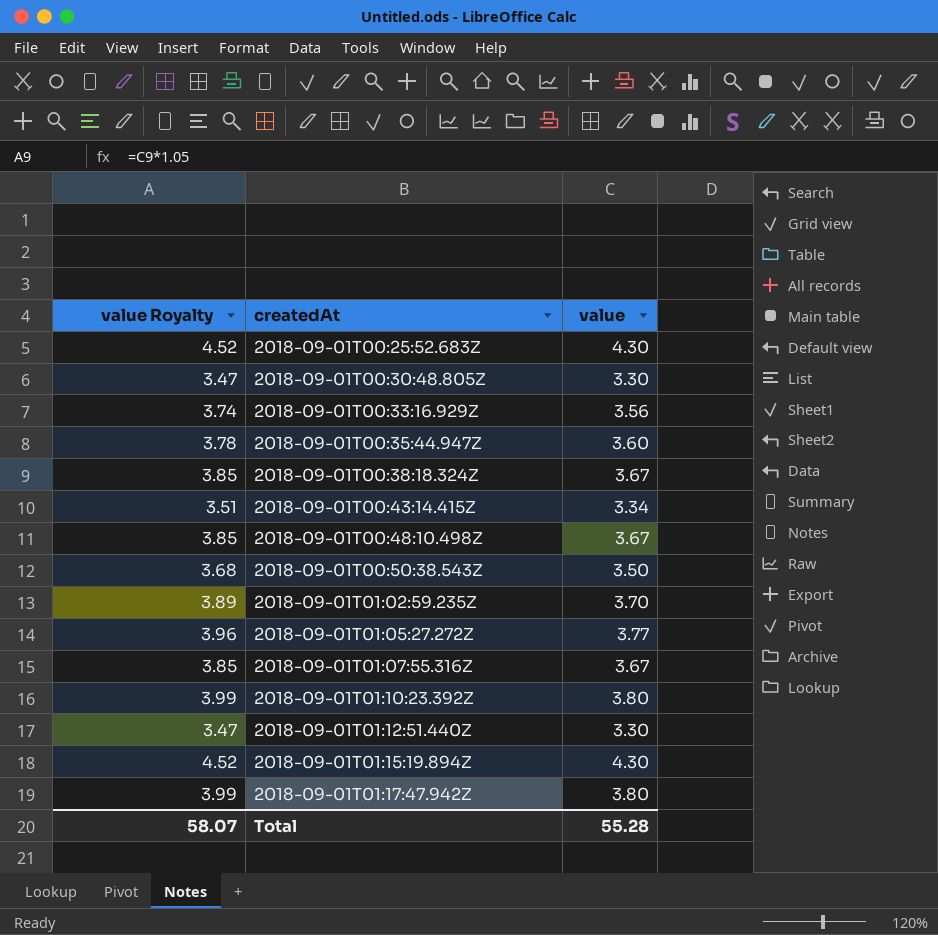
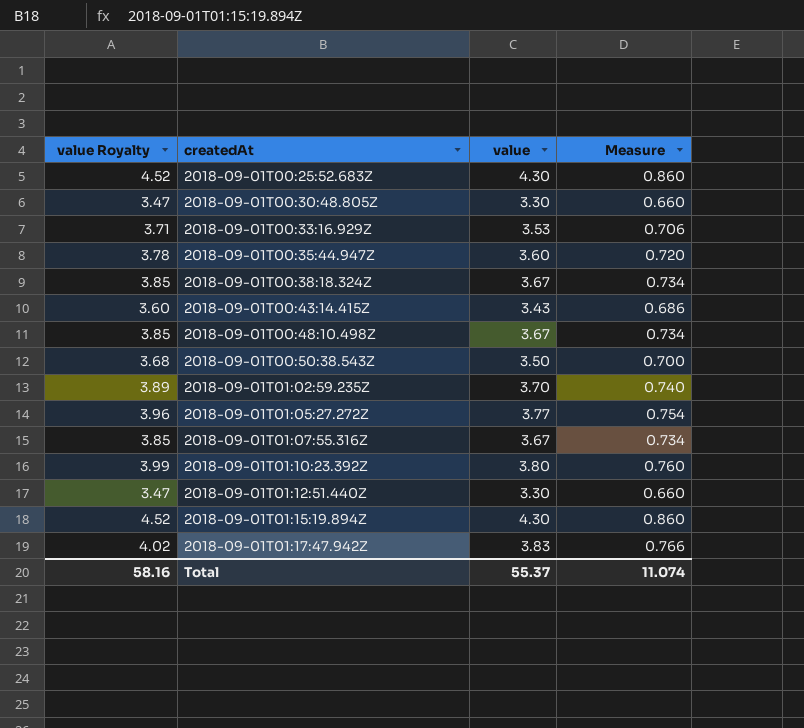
column Measure | formula: none -> [value] * 0.2
2018-09-01T00:33:16.929Z | value Royalty: 3.74 -> 3.71
2018-09-01T00:33:16.929Z | value: 3.56 -> 3.53
2018-09-01T00:43:14.415Z | value Royalty: 3.51 -> 3.60
2018-09-01T00:43:14.415Z | value: 3.34 -> 3.43
2018-09-01T01:17:47.942Z | value Royalty: 3.99 -> 4.02
2018-09-01T01:17:47.942Z | value: 3.80 -> 3.83
Total | value Royalty: 58.07 -> 58.16
Total | value: 55.28 -> 55.37

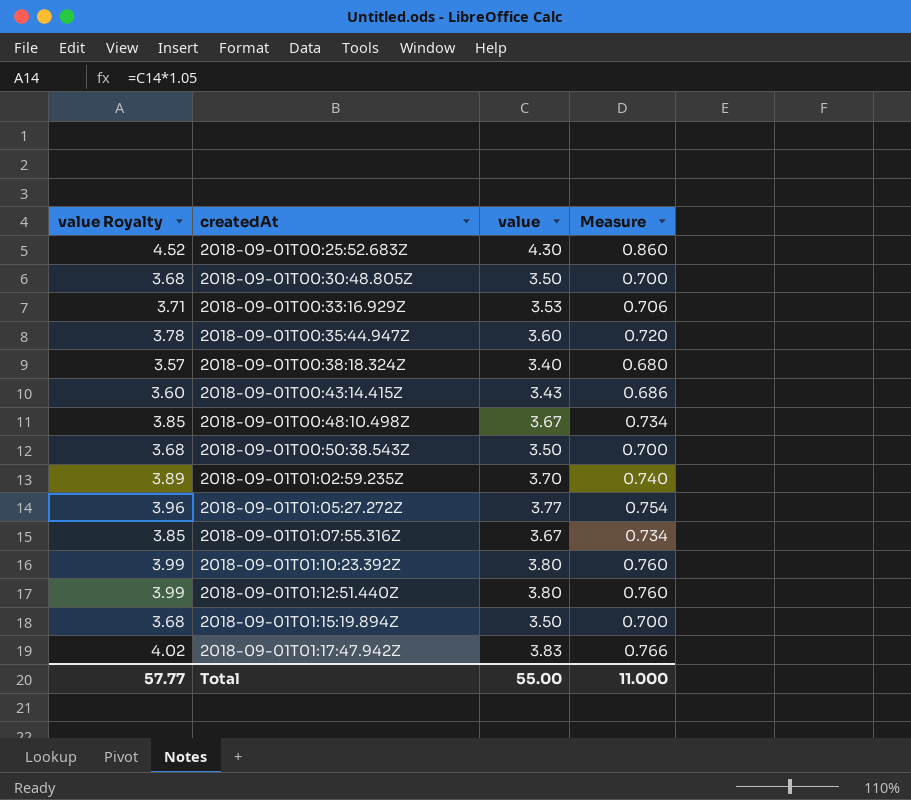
2018-09-01T00:30:48.805Z | value Royalty: 3.47 -> 3.68
2018-09-01T00:30:48.805Z | value: 3.30 -> 3.50
2018-09-01T00:30:48.805Z | Measure: 0.660 -> 0.700
2018-09-01T00:38:18.324Z | value Royalty: 3.85 -> 3.57
2018-09-01T00:38:18.324Z | value: 3.67 -> 3.40
2018-09-01T00:38:18.324Z | Measure: 0.734 -> 0.680
2018-09-01T01:12:51.440Z | value Royalty: 3.47 -> 3.99
2018-09-01T01:12:51.440Z | value: 3.30 -> 3.80
2018-09-01T01:12:51.440Z | Measure: 0.660 -> 0.760
2018-09-01T01:15:19.894Z | value Royalty: 4.52 -> 3.68
2018-09-01T01:15:19.894Z | value: 4.30 -> 3.50
2018-09-01T01:15:19.894Z | Measure: 0.860 -> 0.700
Total | value Royalty: 58.16 -> 57.77
Total | value: 55.37 -> 55.00
Total | Measure: 11.074 -> 11.000

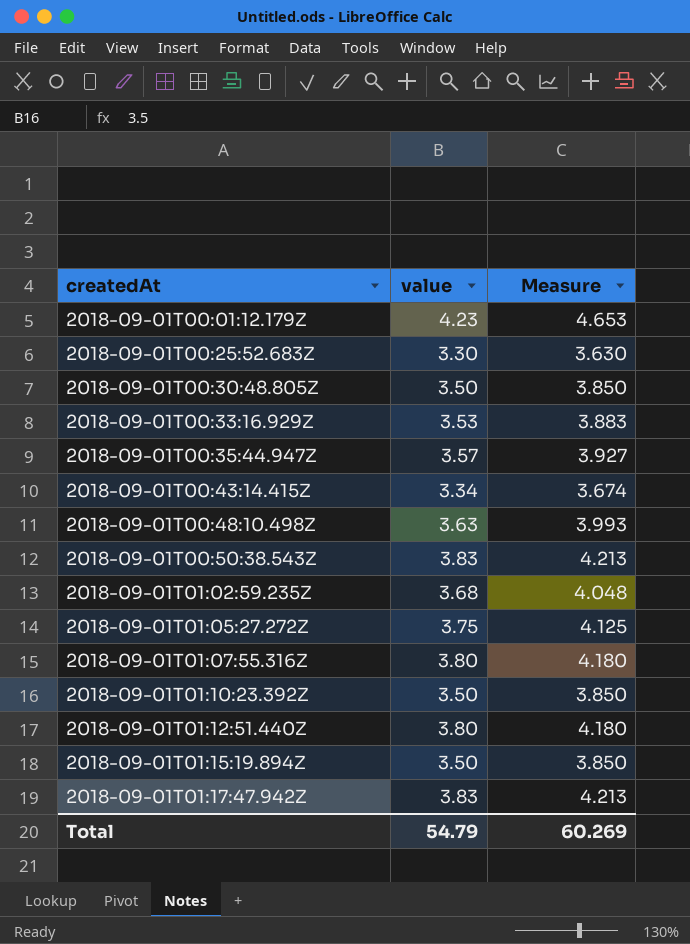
column value Royalty | formula: [value] * 1.05 -> none
column Measure | formula: [value] * 0.2 -> [value] * 1.1
row 2018-09-01T00:38:18.324Z: 3.57 | 3.40 | 0.680 -> none
row 2018-09-01T00:01:12.179Z: none -> 4.23 | 4.653
2018-09-01T00:25:52.683Z | value: 4.30 -> 3.30
2018-09-01T00:35:44.947Z | value: 3.60 -> 3.57
2018-09-01T00:43:14.415Z | value: 3.43 -> 3.34
2018-09-01T00:48:10.498Z | value: 3.67 -> 3.63
2018-09-01T00:50:38.543Z | value: 3.50 -> 3.83
2018-09-01T01:02:59.235Z | value: 3.70 -> 3.68
2018-09-01T01:05:27.272Z | value: 3.77 -> 3.75
2018-09-01T01:07:55.316Z | value: 3.67 -> 3.80
2018-09-01T01:10:23.392Z | value: 3.80 -> 3.50
Total | value: 55.00 -> 54.79
Total | Measure: 11.000 -> 60.269

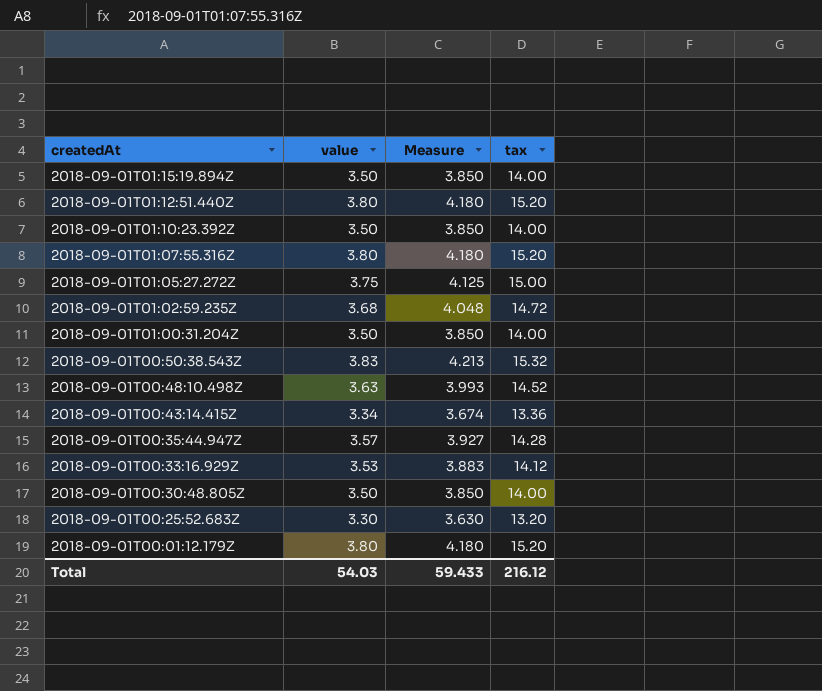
row order: createdAt ascending -> createdAt descending
column tax | formula: none -> [value] * 4
row 2018-09-01T01:17:47.942Z: 3.83 | 4.213 -> none
row 2018-09-01T01:00:31.204Z: none -> 3.50 | 3.850 | 14.00
2018-09-01T00:01:12.179Z | value: 4.23 -> 3.80
2018-09-01T00:01:12.179Z | Measure: 4.653 -> 4.180
Total | value: 54.79 -> 54.03
Total | Measure: 60.269 -> 59.433

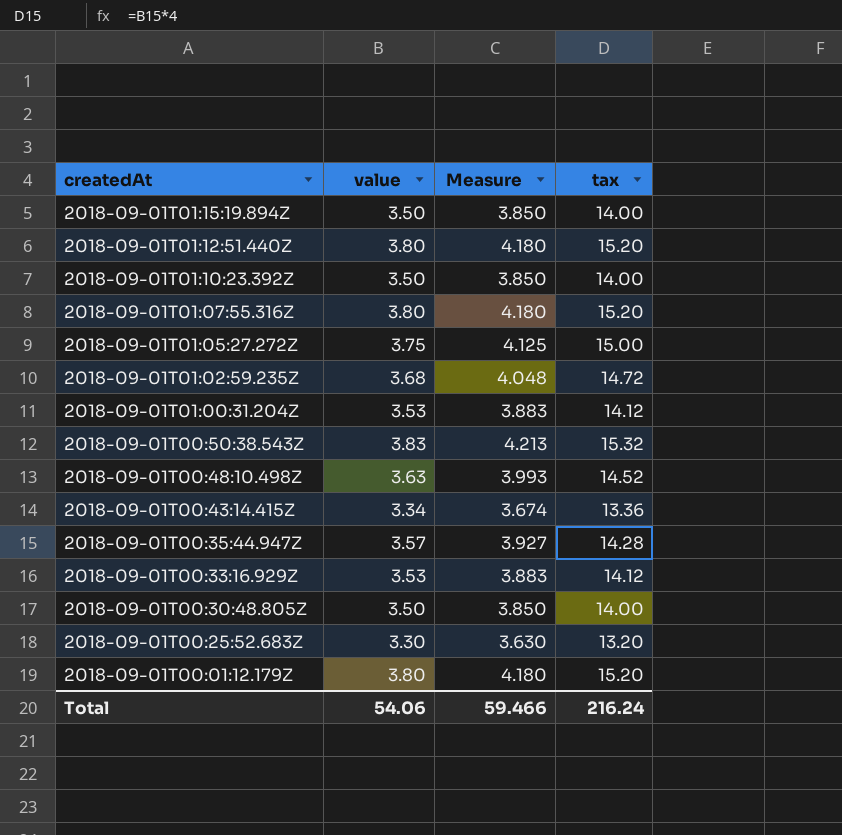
2018-09-01T01:00:31.204Z | value: 3.50 -> 3.53
2018-09-01T01:00:31.204Z | Measure: 3.850 -> 3.883
2018-09-01T01:00:31.204Z | tax: 14.00 -> 14.12
Total | value: 54.03 -> 54.06
Total | Measure: 59.433 -> 59.466
Total | tax: 216.12 -> 216.24

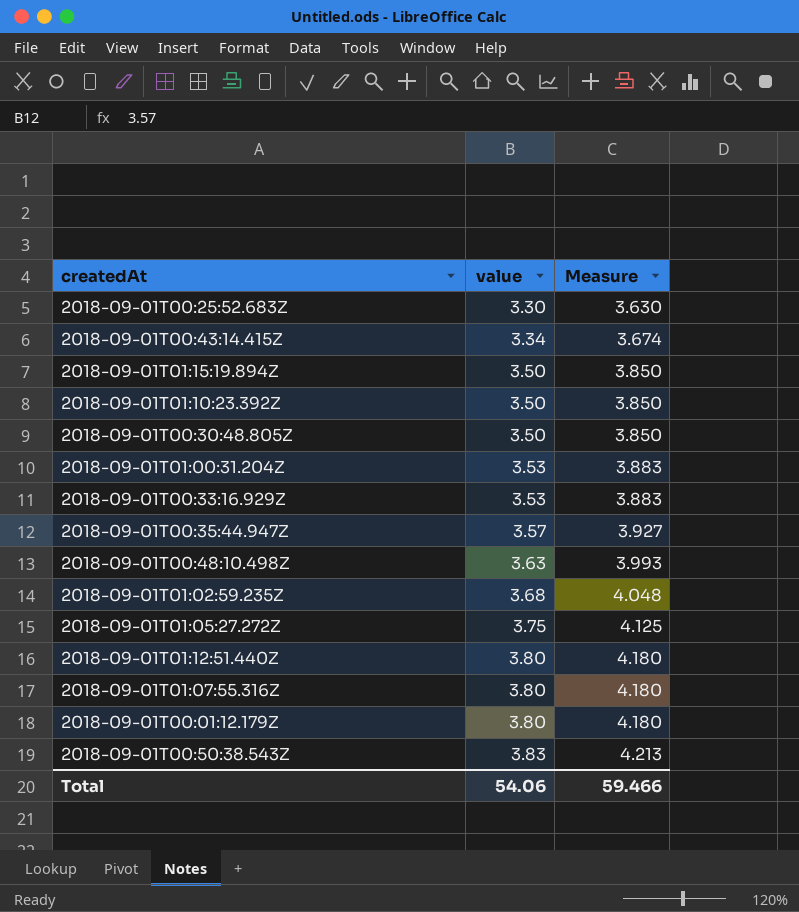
row order: createdAt descending -> value ascending
column tax | formula: [value] * 4 -> none

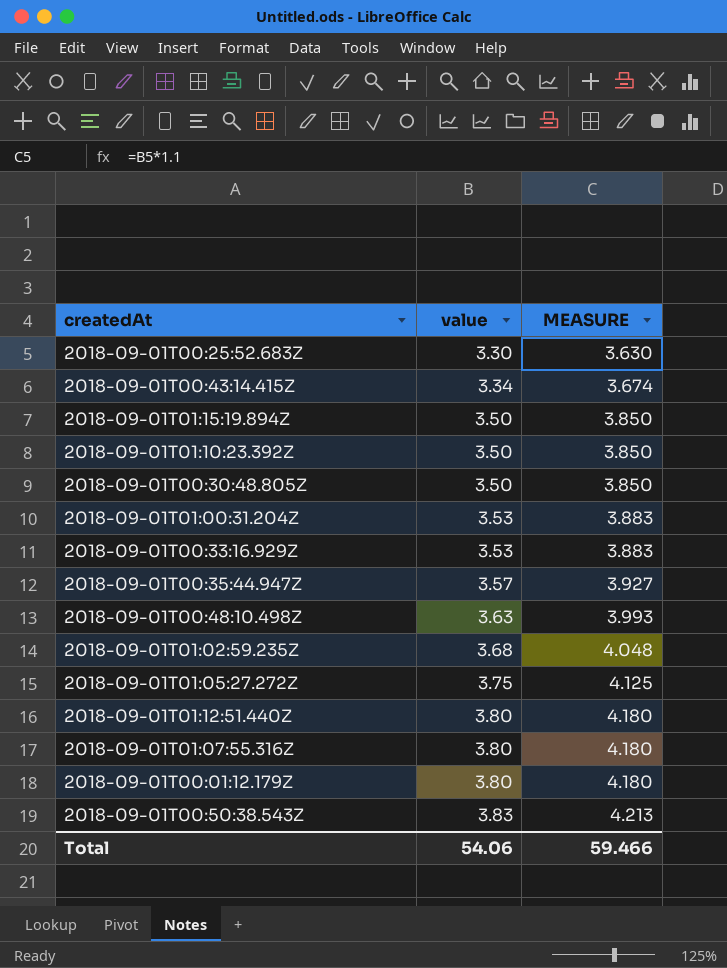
column name: Measure -> MEASURE

